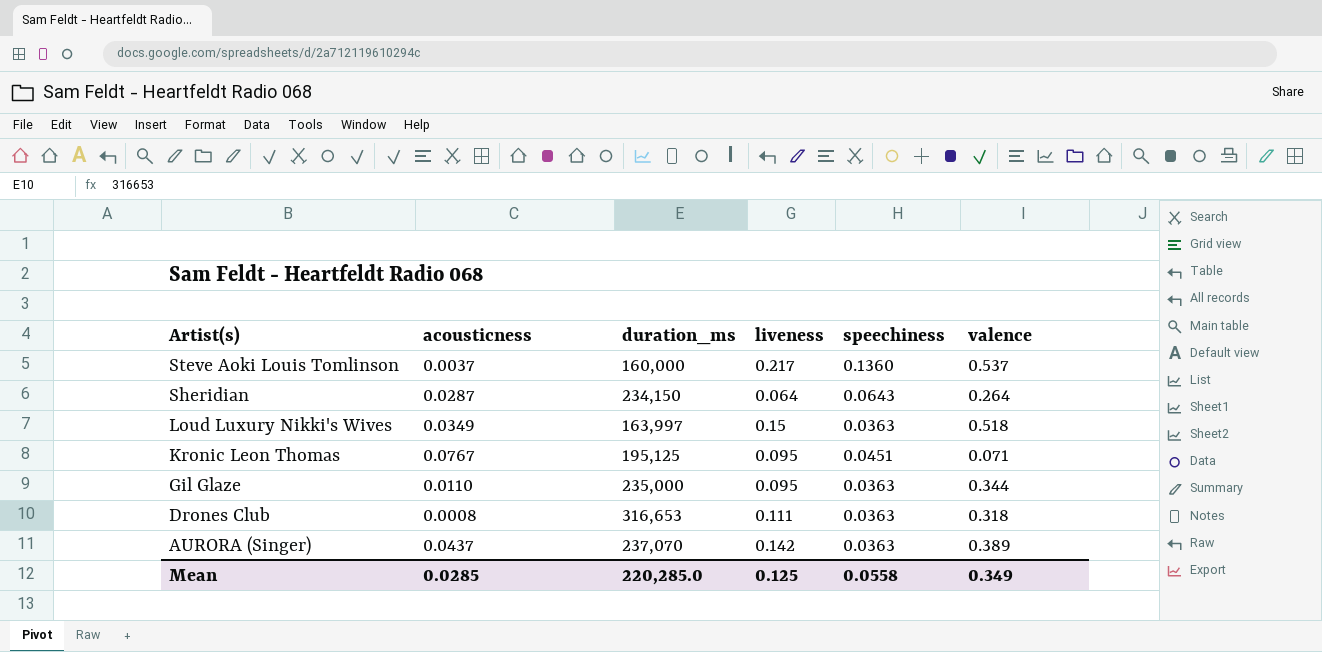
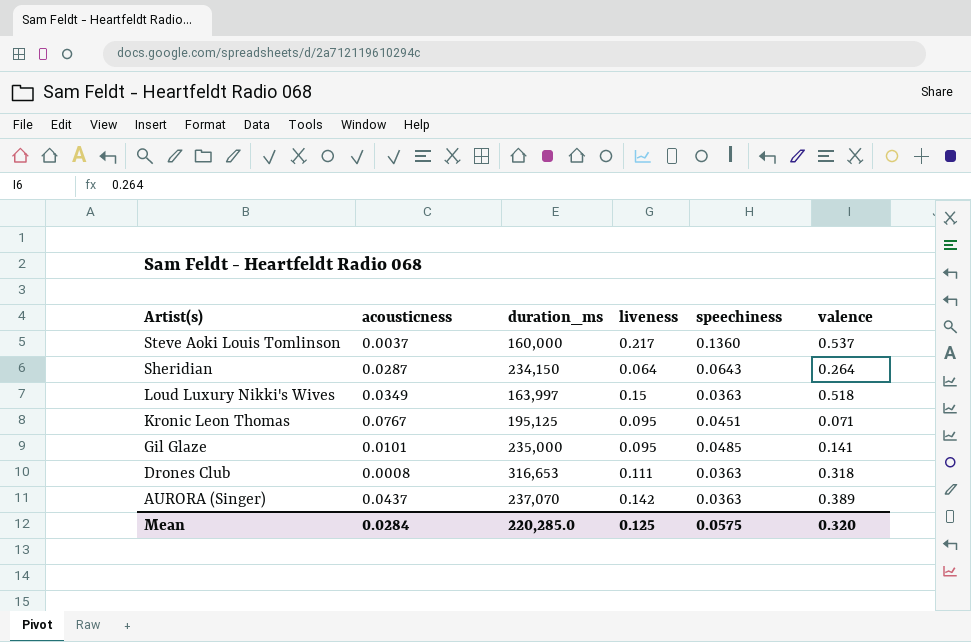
Gil Glaze | acousticness: 0.0110 -> 0.0101
Gil Glaze | speechiness: 0.0363 -> 0.0485
Gil Glaze | valence: 0.344 -> 0.141
Mean | acousticness: 0.0285 -> 0.0284
Mean | speechiness: 0.0558 -> 0.0575
Mean | valence: 0.349 -> 0.320

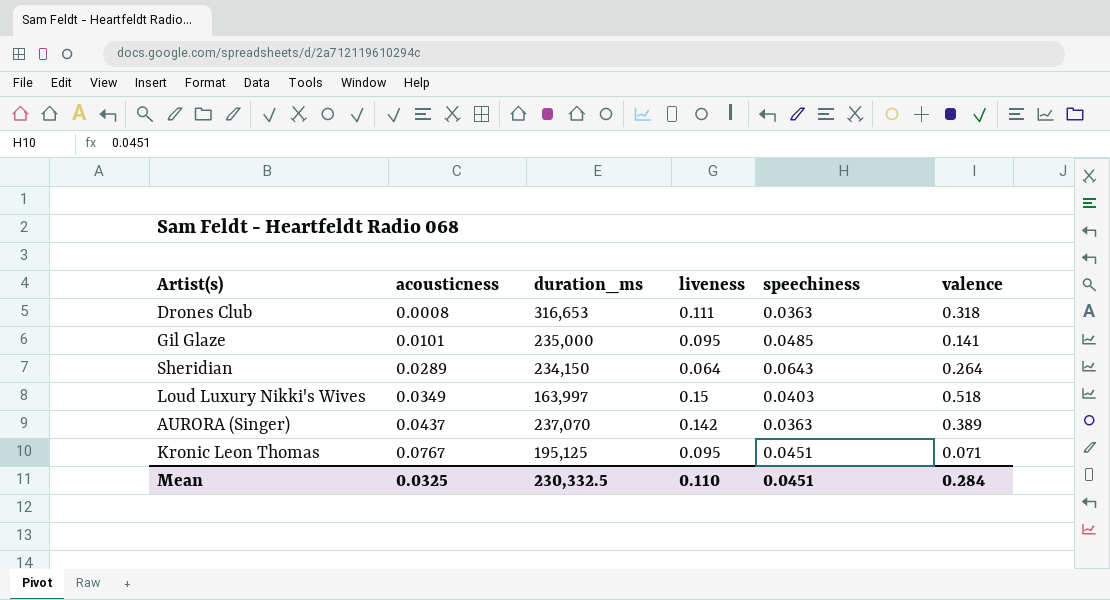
row order: Artist(s) descending -> acousticness ascending
row Steve Aoki Louis Tomlinson: 0.0037 | 160,000 | 0.217 | 0.1360 | 0.537 -> none
Sheridian | acousticness: 0.0287 -> 0.0289
Loud Luxury Nikki's Wives | speechiness: 0.0363 -> 0.0403
Mean | acousticness: 0.0284 -> 0.0325
Mean | duration_ms: 220,285.0 -> 230,332.5
Mean | liveness: 0.125 -> 0.110
Mean | speechiness: 0.0575 -> 0.0451
Mean | valence: 0.320 -> 0.284

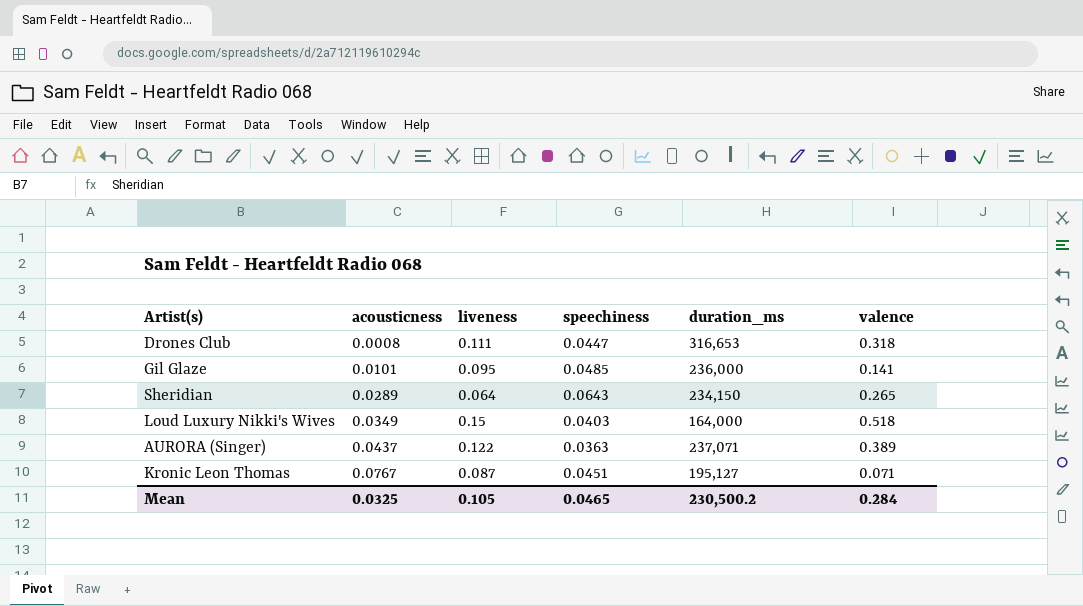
column duration_ms | position: 3 -> 5
Drones Club | speechiness: 0.0363 -> 0.0447
Gil Glaze | duration_ms: 235,000 -> 236,000
Sheridian | valence: 0.264 -> 0.265
Loud Luxury Nikki's Wives | duration_ms: 163,997 -> 164,000
AURORA (Singer) | liveness: 0.142 -> 0.122
AURORA (Singer) | duration_ms: 237,070 -> 237,071
Kronic Leon Thomas | liveness: 0.095 -> 0.087
Kronic Leon Thomas | duration_ms: 195,125 -> 195,127
Mean | liveness: 0.110 -> 0.105
Mean | speechiness: 0.0451 -> 0.0465
Mean | duration_ms: 230,332.5 -> 230,500.2

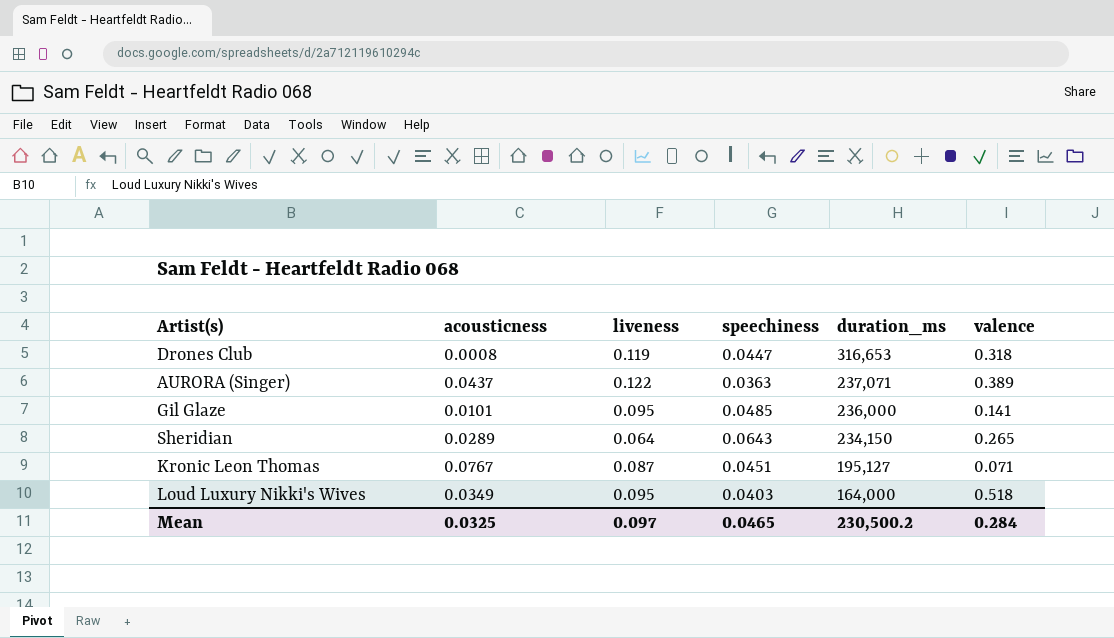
row order: acousticness ascending -> duration_ms descending
Drones Club | liveness: 0.111 -> 0.119
Loud Luxury Nikki's Wives | liveness: 0.15 -> 0.095
Mean | liveness: 0.105 -> 0.097

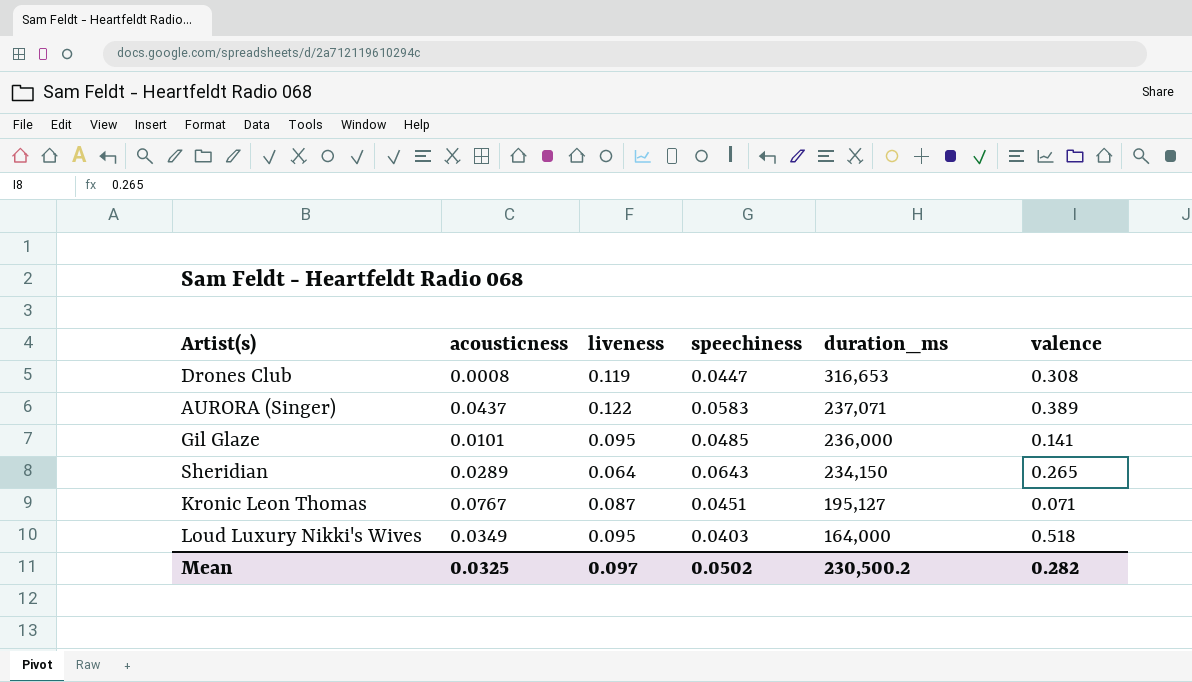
Drones Club | valence: 0.318 -> 0.308
AURORA (Singer) | speechiness: 0.0363 -> 0.0583
Mean | speechiness: 0.0465 -> 0.0502
Mean | valence: 0.284 -> 0.282

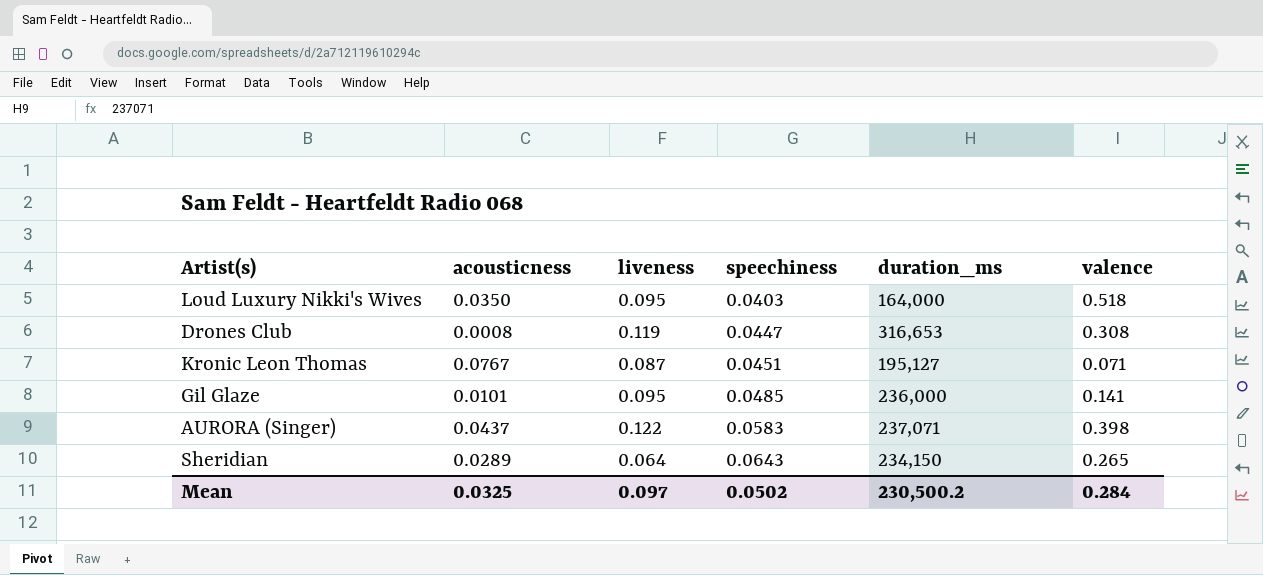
row order: duration_ms descending -> speechiness ascending
Loud Luxury Nikki's Wives | acousticness: 0.0349 -> 0.0350
AURORA (Singer) | valence: 0.389 -> 0.398
Mean | valence: 0.282 -> 0.284

